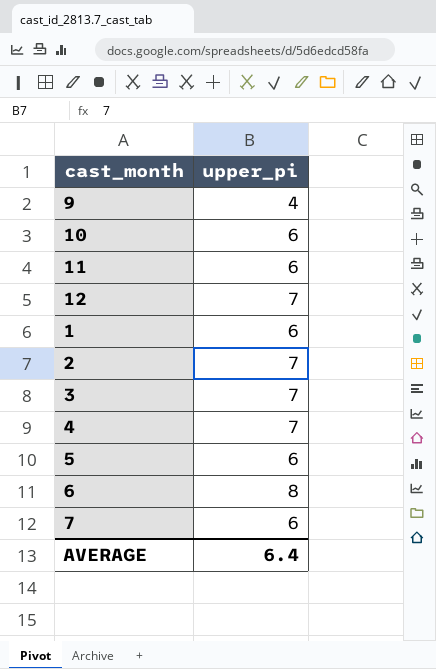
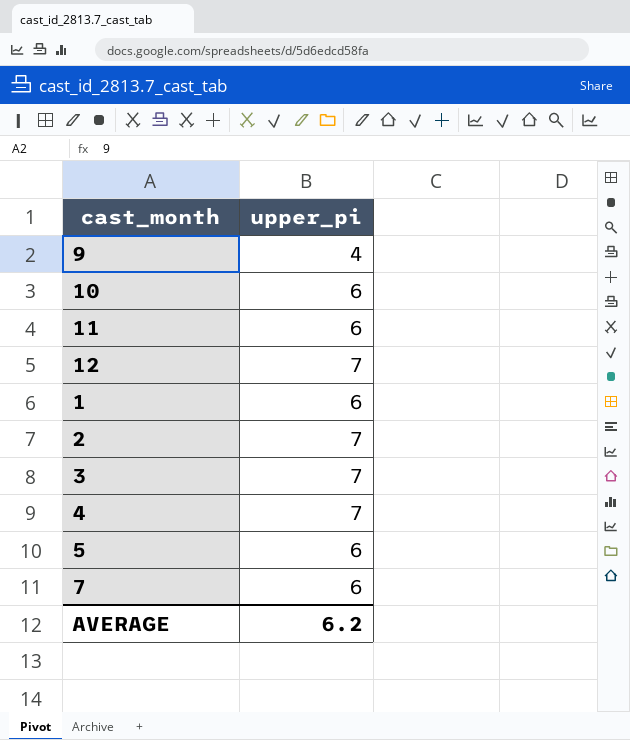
row 6: 8 -> none
AVERAGE | upper_pi: 6.4 -> 6.2

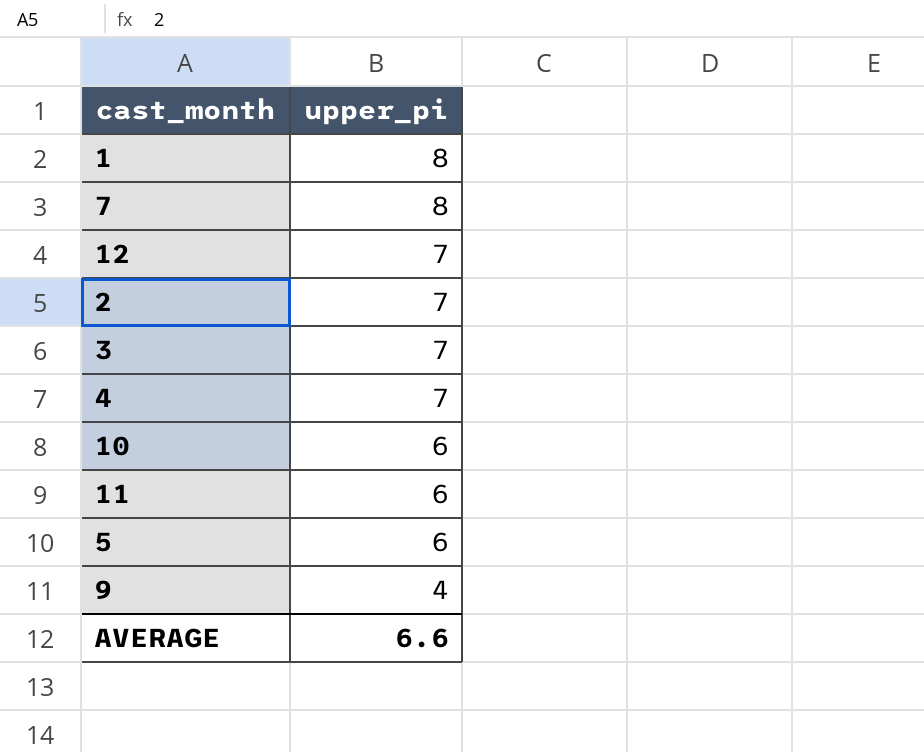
row order: none -> upper_pi descending
1 | upper_pi: 6 -> 8
7 | upper_pi: 6 -> 8
AVERAGE | upper_pi: 6.2 -> 6.6

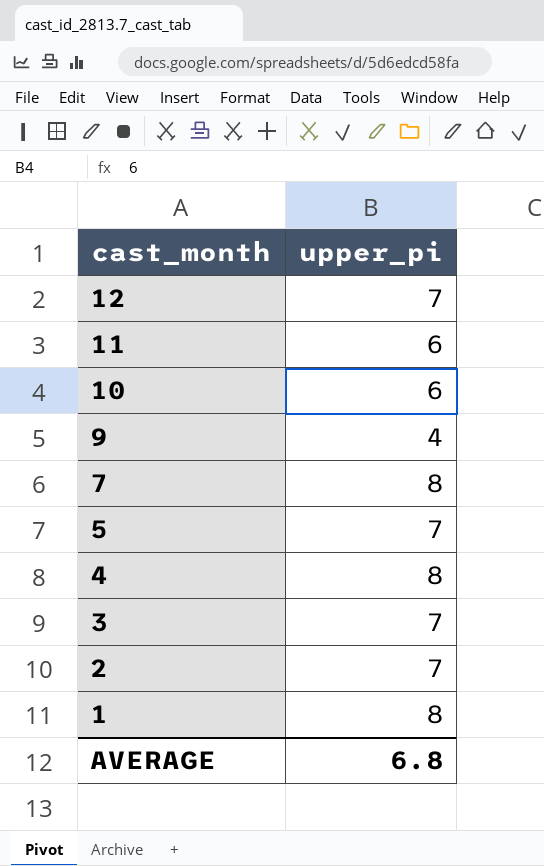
row order: upper_pi descending -> cast_month descending
5 | upper_pi: 6 -> 7
4 | upper_pi: 7 -> 8
AVERAGE | upper_pi: 6.6 -> 6.8

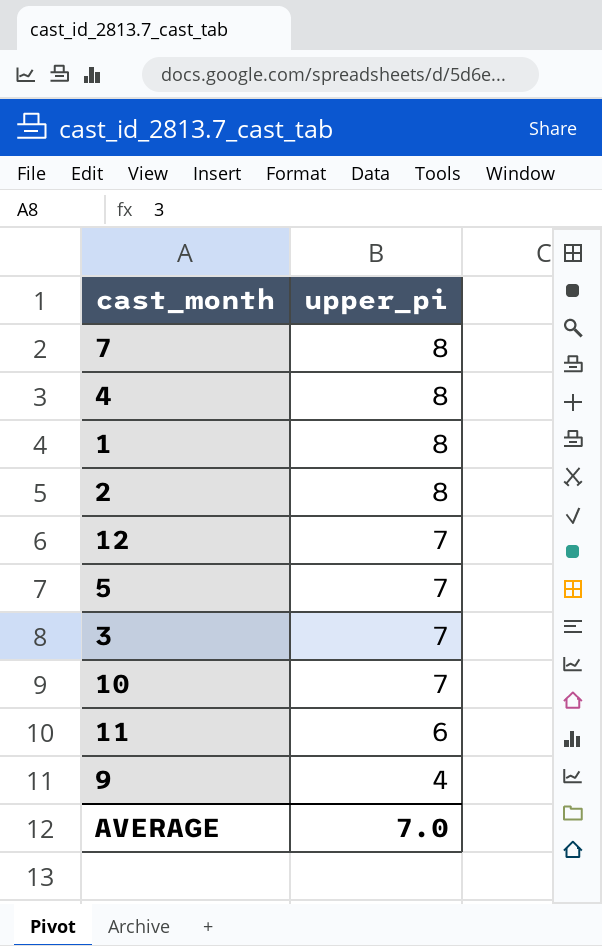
row order: cast_month descending -> upper_pi descending
2 | upper_pi: 7 -> 8
10 | upper_pi: 6 -> 7
AVERAGE | upper_pi: 6.8 -> 7.0

